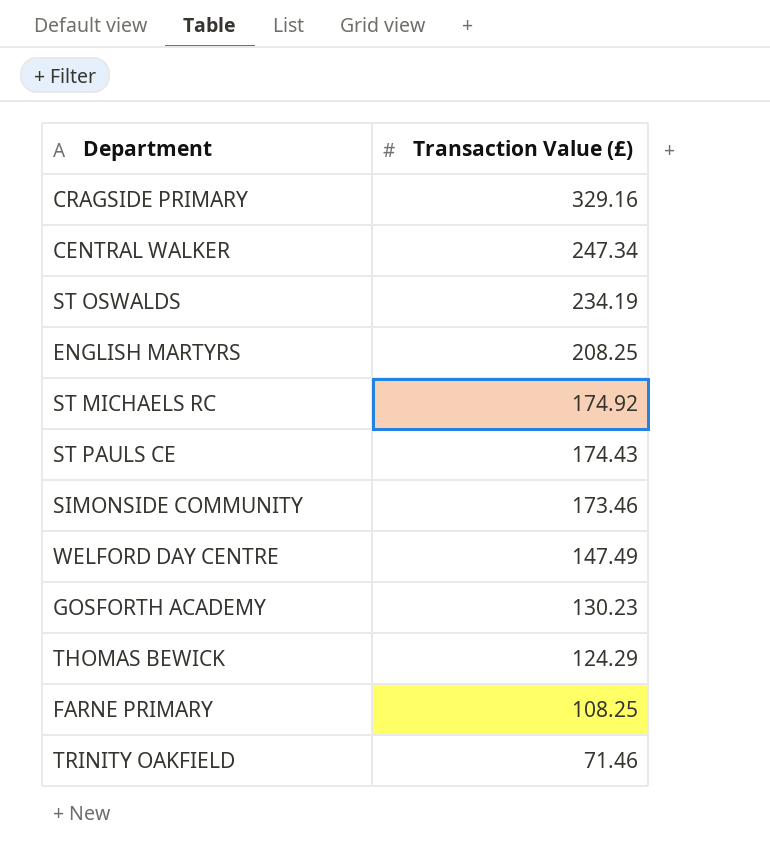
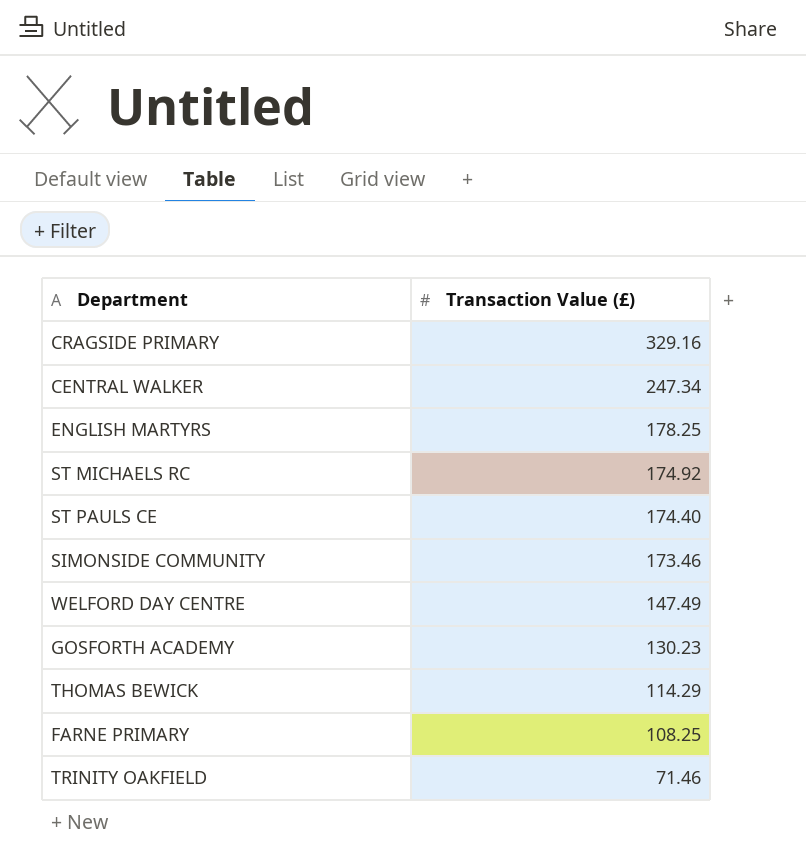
row ST OSWALDS: 234.19 -> none
ENGLISH MARTYRS | Transaction Value (£): 208.25 -> 178.25
ST PAULS CE | Transaction Value (£): 174.43 -> 174.40
THOMAS BEWICK | Transaction Value (£): 124.29 -> 114.29

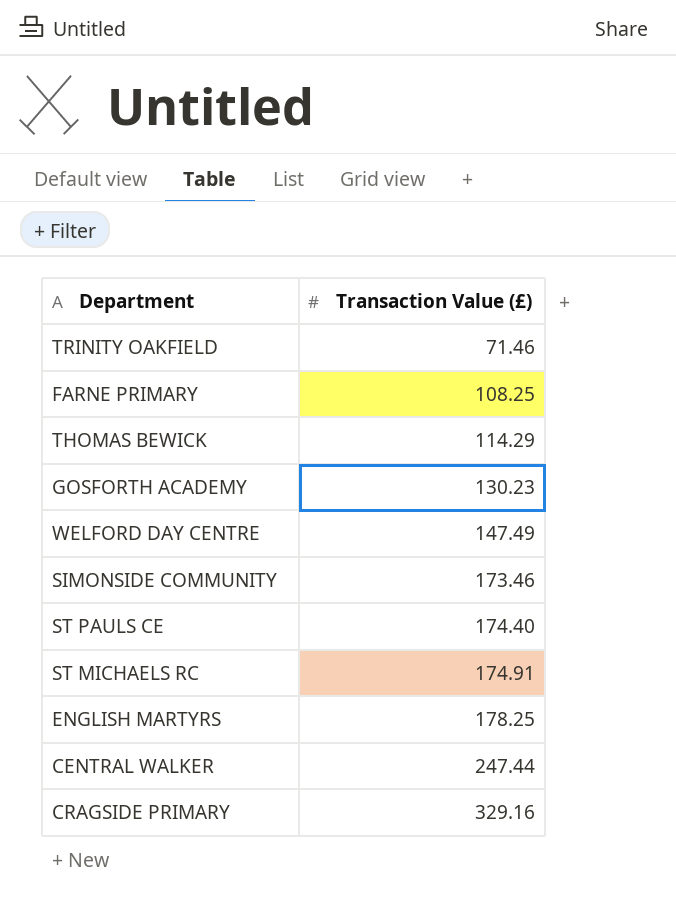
row order: Transaction Value (£) descending -> Transaction Value (£) ascending
ST MICHAELS RC | Transaction Value (£): 174.92 -> 174.91
CENTRAL WALKER | Transaction Value (£): 247.34 -> 247.44

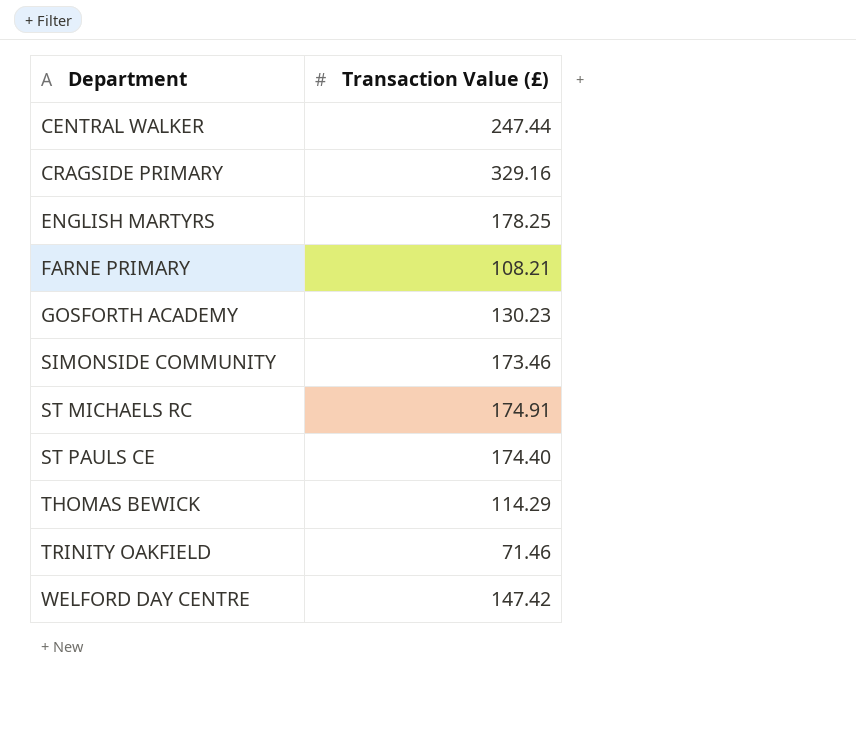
row order: Transaction Value (£) ascending -> Department ascending
FARNE PRIMARY | Transaction Value (£): 108.25 -> 108.21
WELFORD DAY CENTRE | Transaction Value (£): 147.49 -> 147.42

